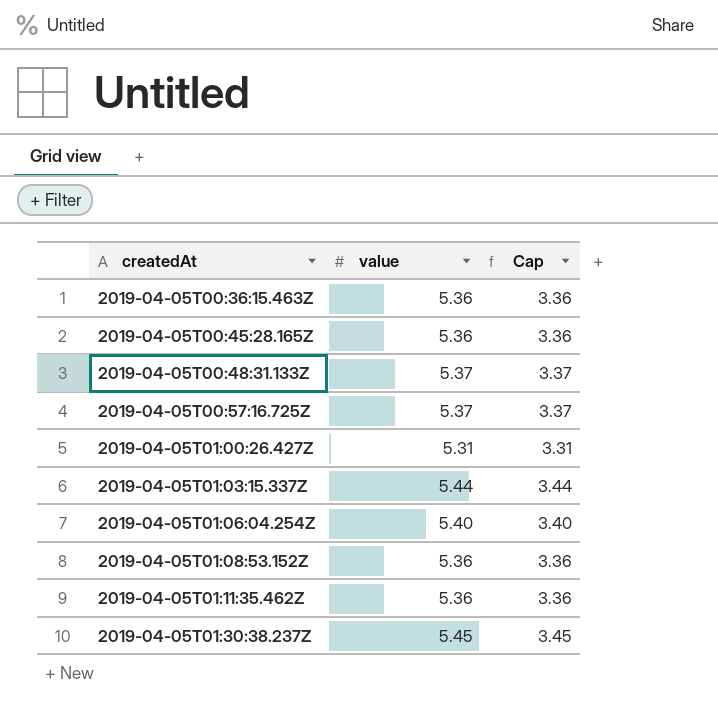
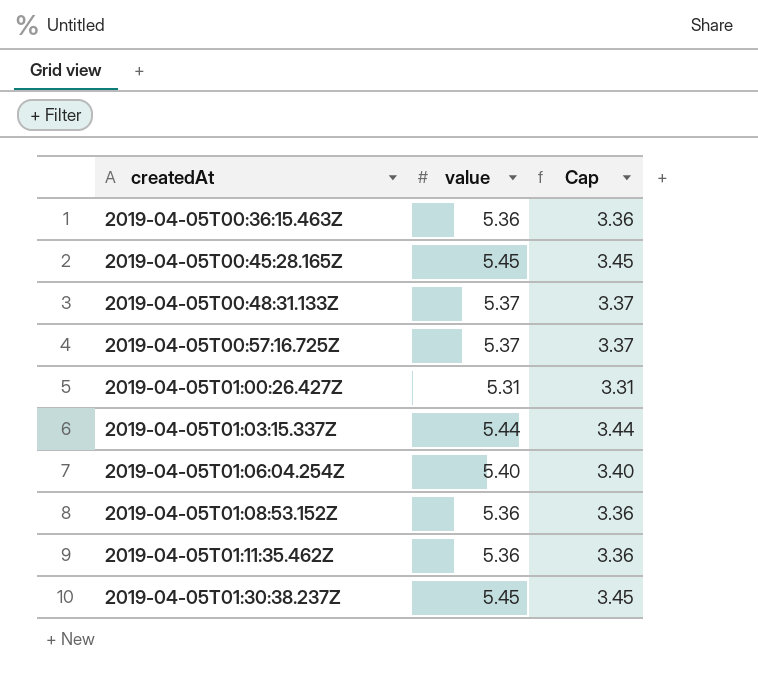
2019-04-05T00:45:28.165Z | value: 5.36 -> 5.45
2019-04-05T00:45:28.165Z | Cap: 3.36 -> 3.45

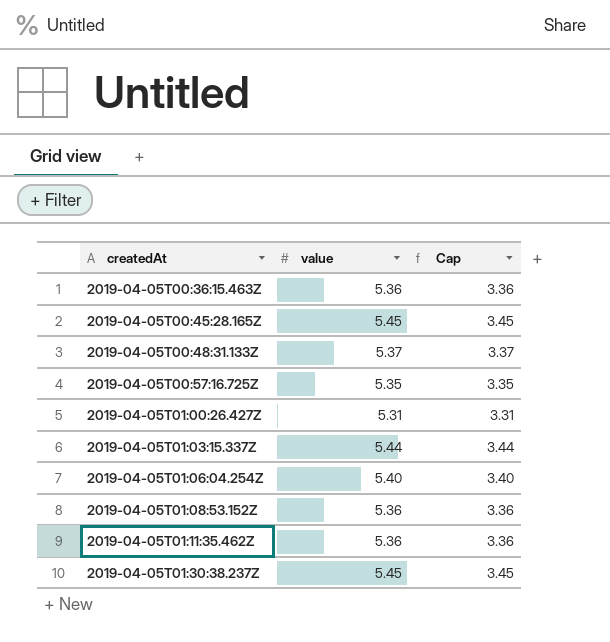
2019-04-05T00:57:16.725Z | value: 5.37 -> 5.35
2019-04-05T00:57:16.725Z | Cap: 3.37 -> 3.35

